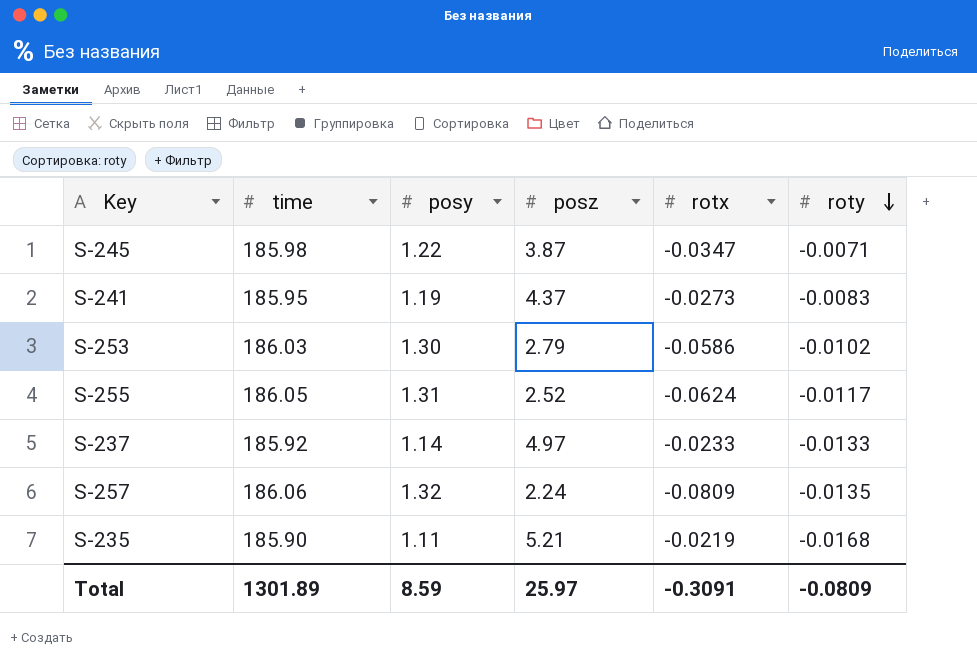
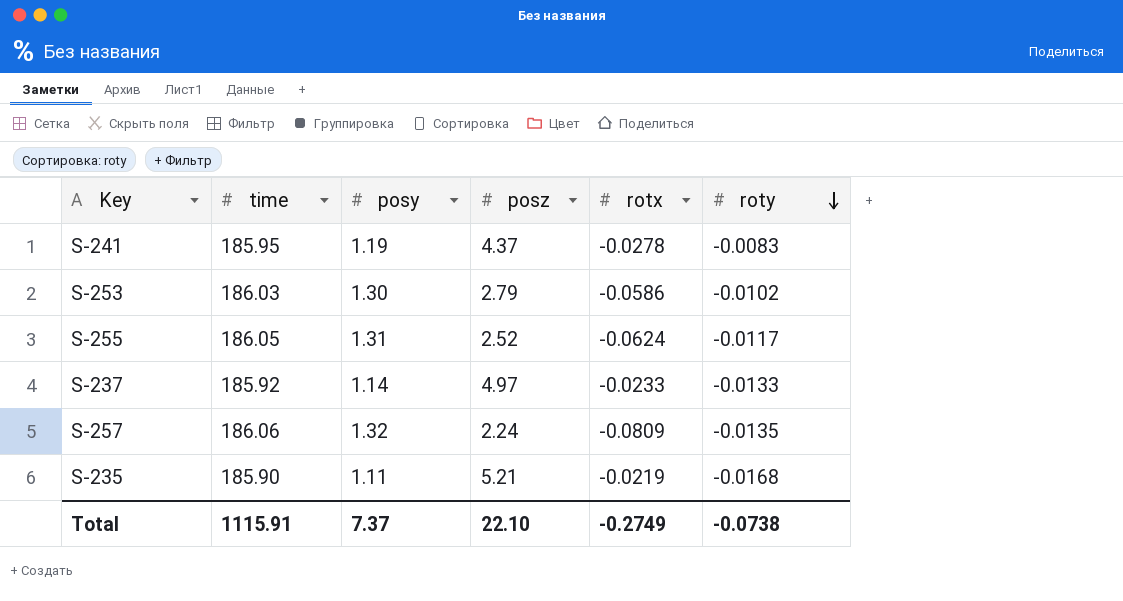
row S-245: 185.98 | 1.22 | 3.87 | -0.0347 | -0.0071 -> none
S-241 | rotx: -0.0273 -> -0.0278
Total | time: 1301.89 -> 1115.91
Total | posy: 8.59 -> 7.37
Total | posz: 25.97 -> 22.10
Total | rotx: -0.3091 -> -0.2749
Total | roty: -0.0809 -> -0.0738

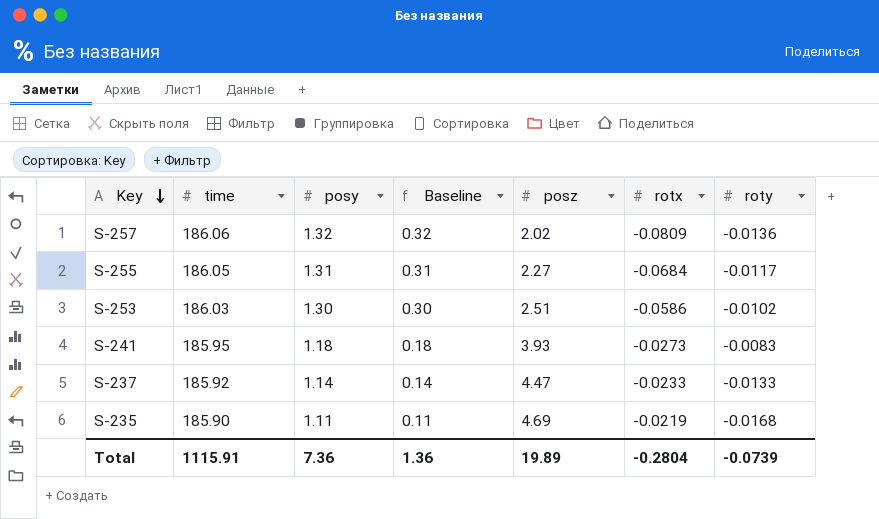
row order: roty descending -> Key descending
column Baseline | formula: none -> [posy] - 1
S-257 | posz: 2.24 -> 2.02
S-257 | roty: -0.0135 -> -0.0136
S-255 | posz: 2.52 -> 2.27
S-255 | rotx: -0.0624 -> -0.0684
S-253 | posz: 2.79 -> 2.51
S-241 | posy: 1.19 -> 1.18
S-241 | posz: 4.37 -> 3.93
S-241 | rotx: -0.0278 -> -0.0273
S-237 | posz: 4.97 -> 4.47
S-235 | posz: 5.21 -> 4.69
Total | posy: 7.37 -> 7.36
Total | posz: 22.10 -> 19.89
Total | rotx: -0.2749 -> -0.2804
Total | roty: -0.0738 -> -0.0739

